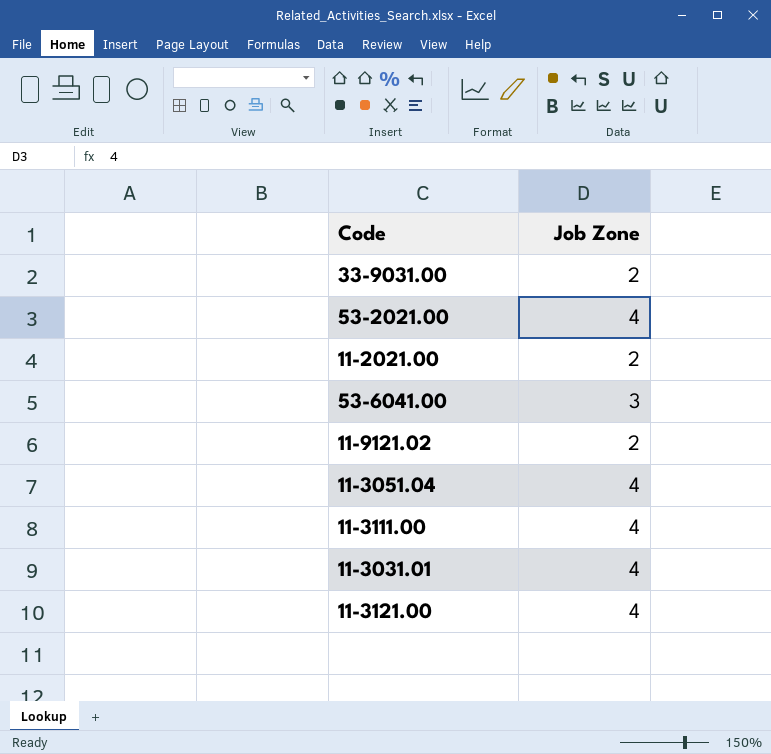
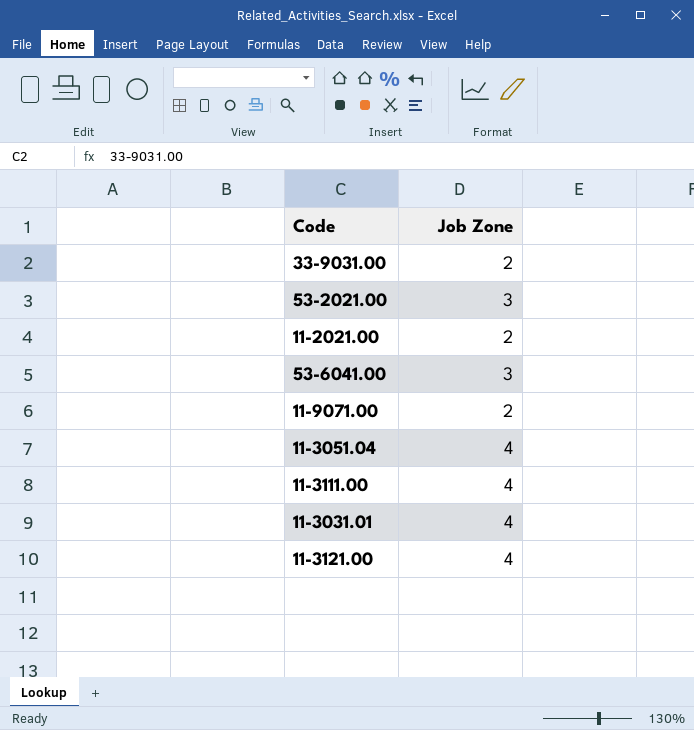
row 11-9121.02: 2 -> none
53-2021.00 | Job Zone: 4 -> 3
row 11-9071.00: none -> 2

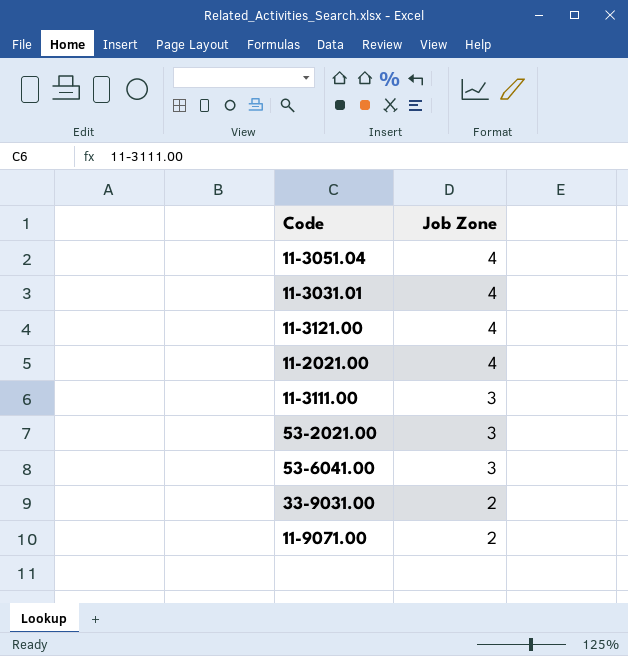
row order: none -> Job Zone descending
11-2021.00 | Job Zone: 2 -> 4
11-3111.00 | Job Zone: 4 -> 3

